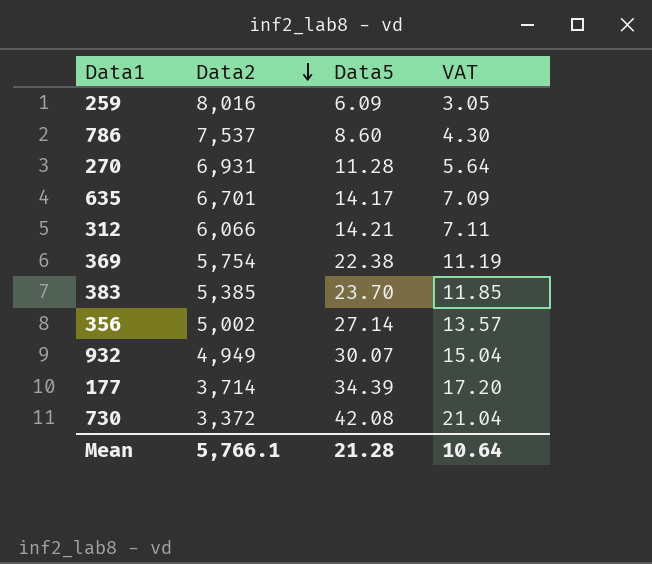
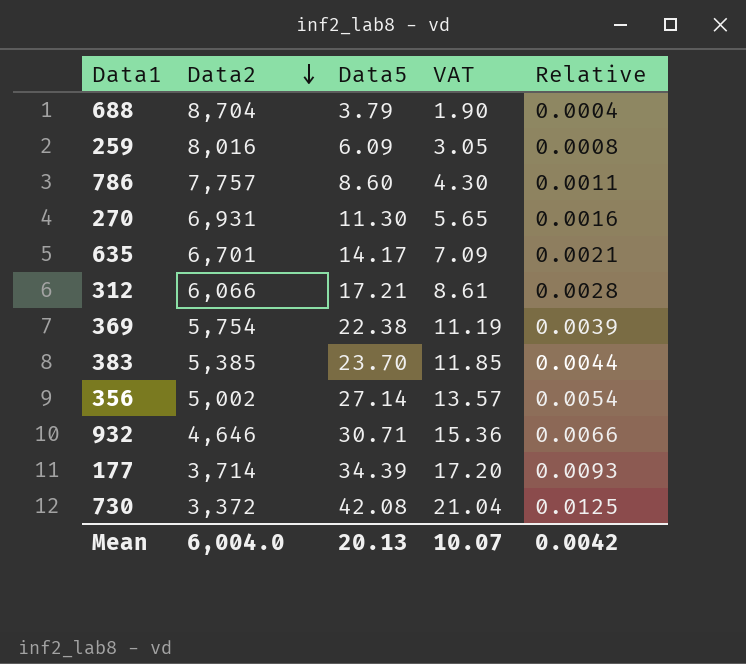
column Relative | formula: none -> [Data5] / [Data2]
row 688: none -> 8,704 | 3.79 | 1.90 | 0.0004
786 | Data2: 7,537 -> 7,757
270 | Data5: 11.28 -> 11.30
270 | VAT: 5.64 -> 5.65
312 | Data5: 14.21 -> 17.21
312 | VAT: 7.11 -> 8.61
932 | Data2: 4,949 -> 4,646
932 | Data5: 30.07 -> 30.71
932 | VAT: 15.04 -> 15.36
Mean | Data2: 5,766.1 -> 6,004.0
Mean | Data5: 21.28 -> 20.13
Mean | VAT: 10.64 -> 10.07

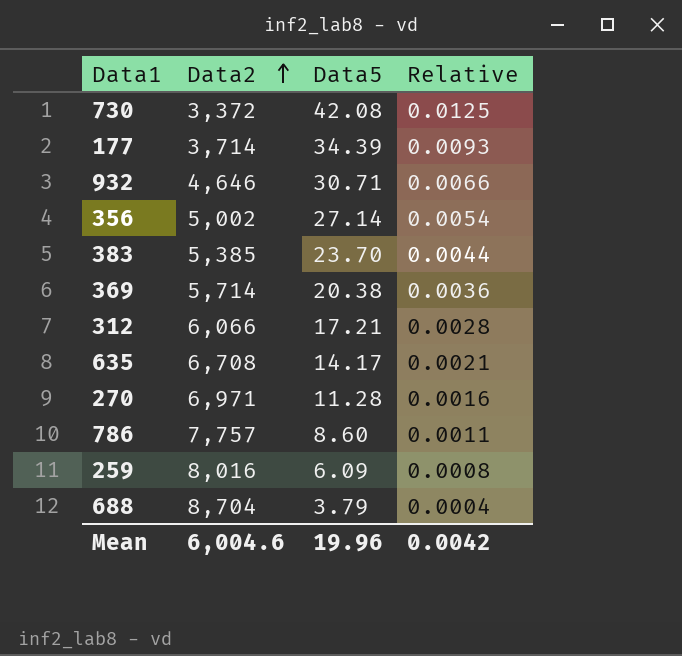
row order: Data2 descending -> Data2 ascending
column VAT | formula: [Data5] * 0.5 -> none
369 | Data2: 5,754 -> 5,714
369 | Data5: 22.38 -> 20.38
369 | Relative: 0.0039 -> 0.0036
635 | Data2: 6,701 -> 6,708
270 | Data2: 6,931 -> 6,971
270 | Data5: 11.30 -> 11.28
Mean | Data2: 6,004.0 -> 6,004.6
Mean | Data5: 20.13 -> 19.96

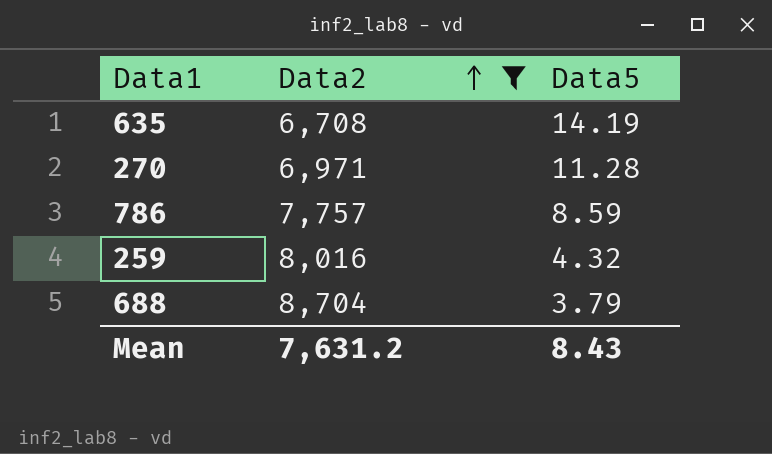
filter: none -> Data2 >= 6,708
column Relative | formula: [Data5] / [Data2] -> none
635 | Data5: 14.17 -> 14.19
786 | Data5: 8.60 -> 8.59
259 | Data5: 6.09 -> 4.32
Mean | Data2: 6,004.6 -> 7,631.2
Mean | Data5: 19.96 -> 8.43

